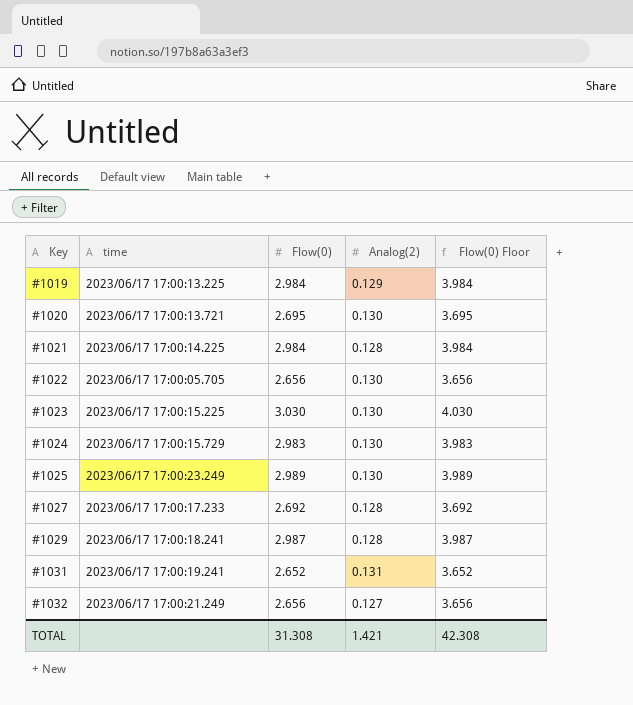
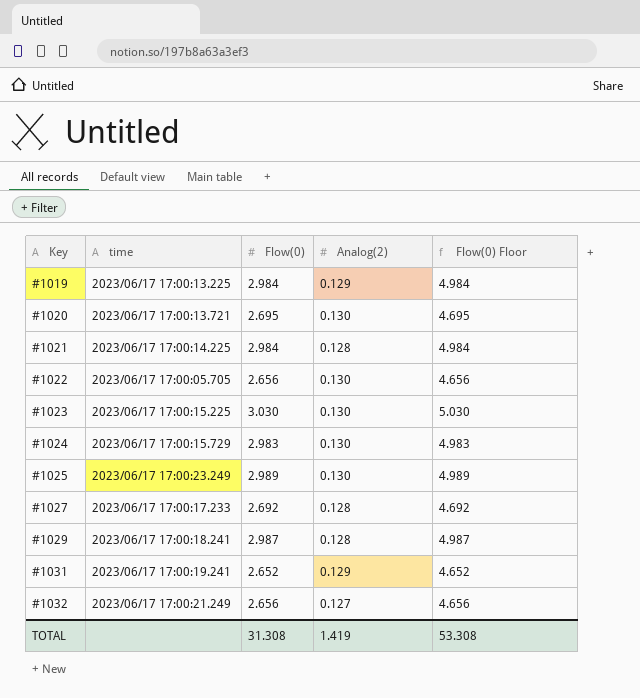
column Flow(0) Floor | formula: [Flow(0)] + 1 -> [Flow(0)] + 2
#1031 | Analog(2): 0.131 -> 0.129
TOTAL | Analog(2): 1.421 -> 1.419
TOTAL | Flow(0) Floor: 42.308 -> 53.308

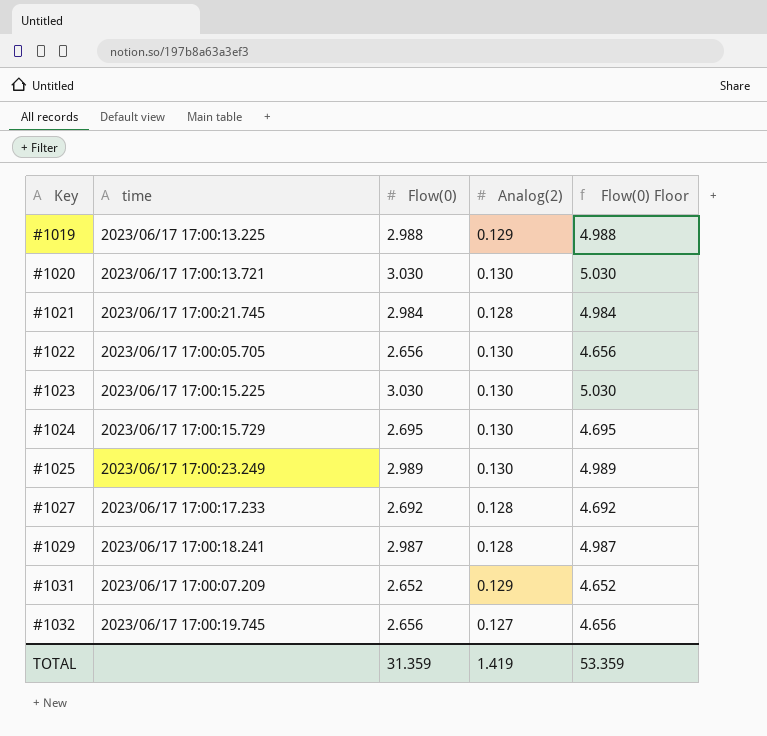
#1019 | Flow(0): 2.984 -> 2.988
#1019 | Flow(0) Floor: 4.984 -> 4.988
#1020 | Flow(0): 2.695 -> 3.030
#1020 | Flow(0) Floor: 4.695 -> 5.030
#1021 | time: 2023/06/17 17:00:14.225 -> 2023/06/17 17:00:21.745
#1024 | Flow(0): 2.983 -> 2.695
#1024 | Flow(0) Floor: 4.983 -> 4.695
#1031 | time: 2023/06/17 17:00:19.241 -> 2023/06/17 17:00:07.209
#1032 | time: 2023/06/17 17:00:21.249 -> 2023/06/17 17:00:19.745
TOTAL | Flow(0): 31.308 -> 31.359
TOTAL | Flow(0) Floor: 53.308 -> 53.359

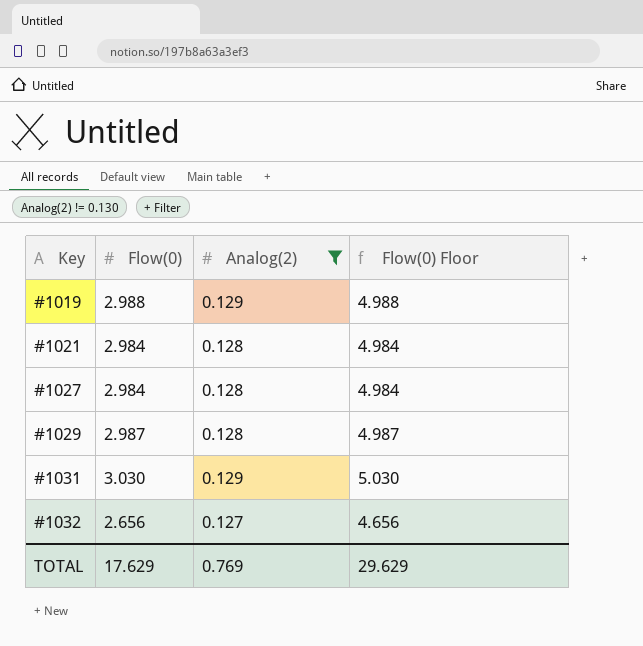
filter: none -> Analog(2) != 0.130
column time | position: 2 -> none
#1027 | Flow(0): 2.692 -> 2.984
#1027 | Flow(0) Floor: 4.692 -> 4.984
#1031 | Flow(0): 2.652 -> 3.030
#1031 | Flow(0) Floor: 4.652 -> 5.030
TOTAL | Flow(0): 31.359 -> 17.629
TOTAL | Analog(2): 1.419 -> 0.769
TOTAL | Flow(0) Floor: 53.359 -> 29.629

